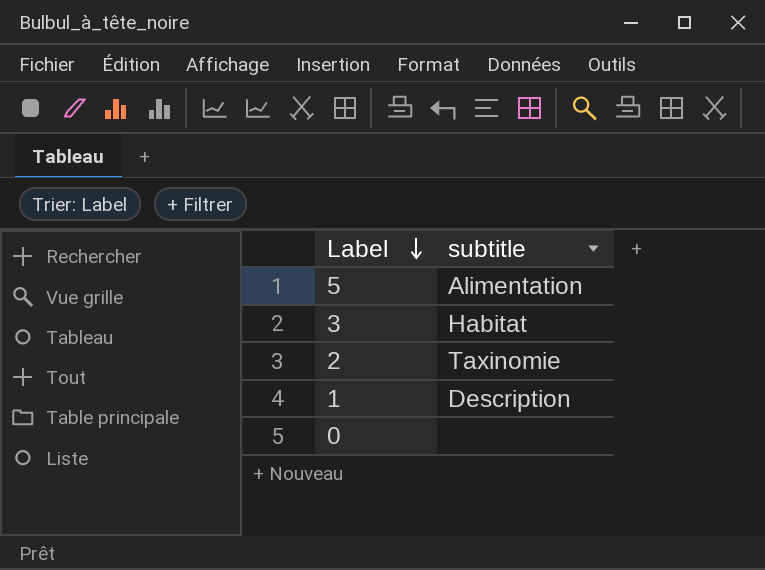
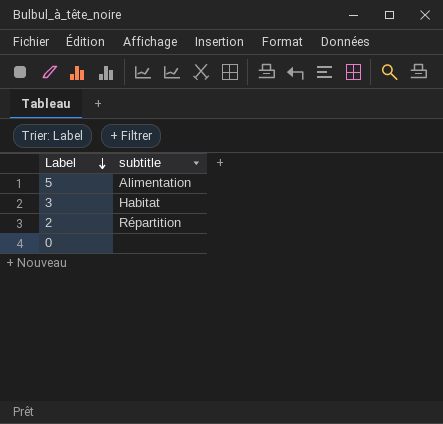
row 1: Description -> none
2 | subtitle: Taxinomie -> Répartition

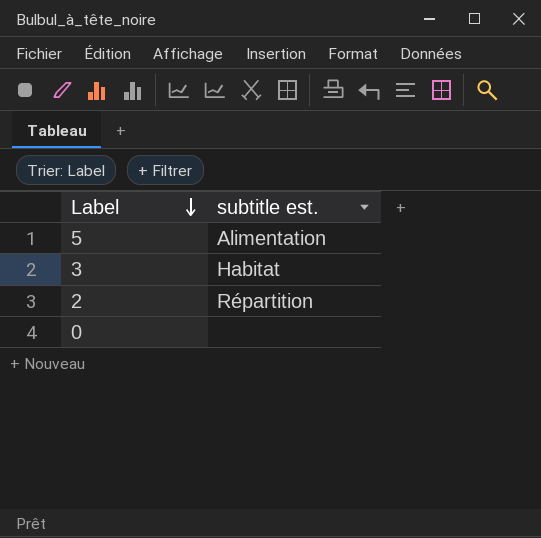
column name: subtitle -> subtitle est.

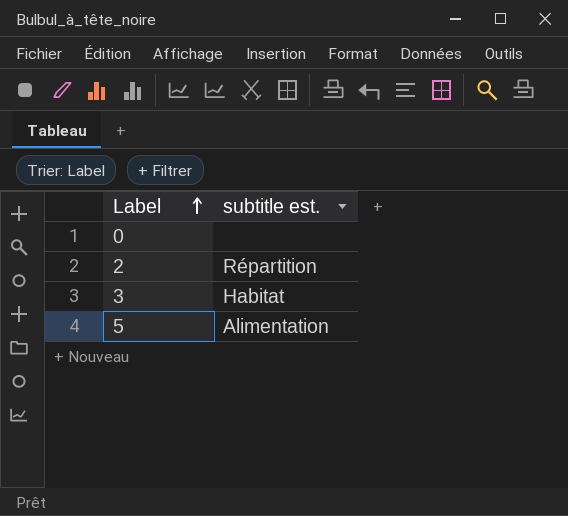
row order: Label descending -> Label ascending

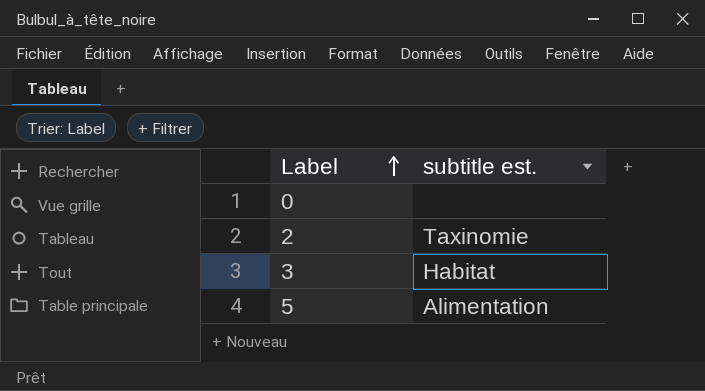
2 | subtitle est.: Répartition -> Taxinomie

